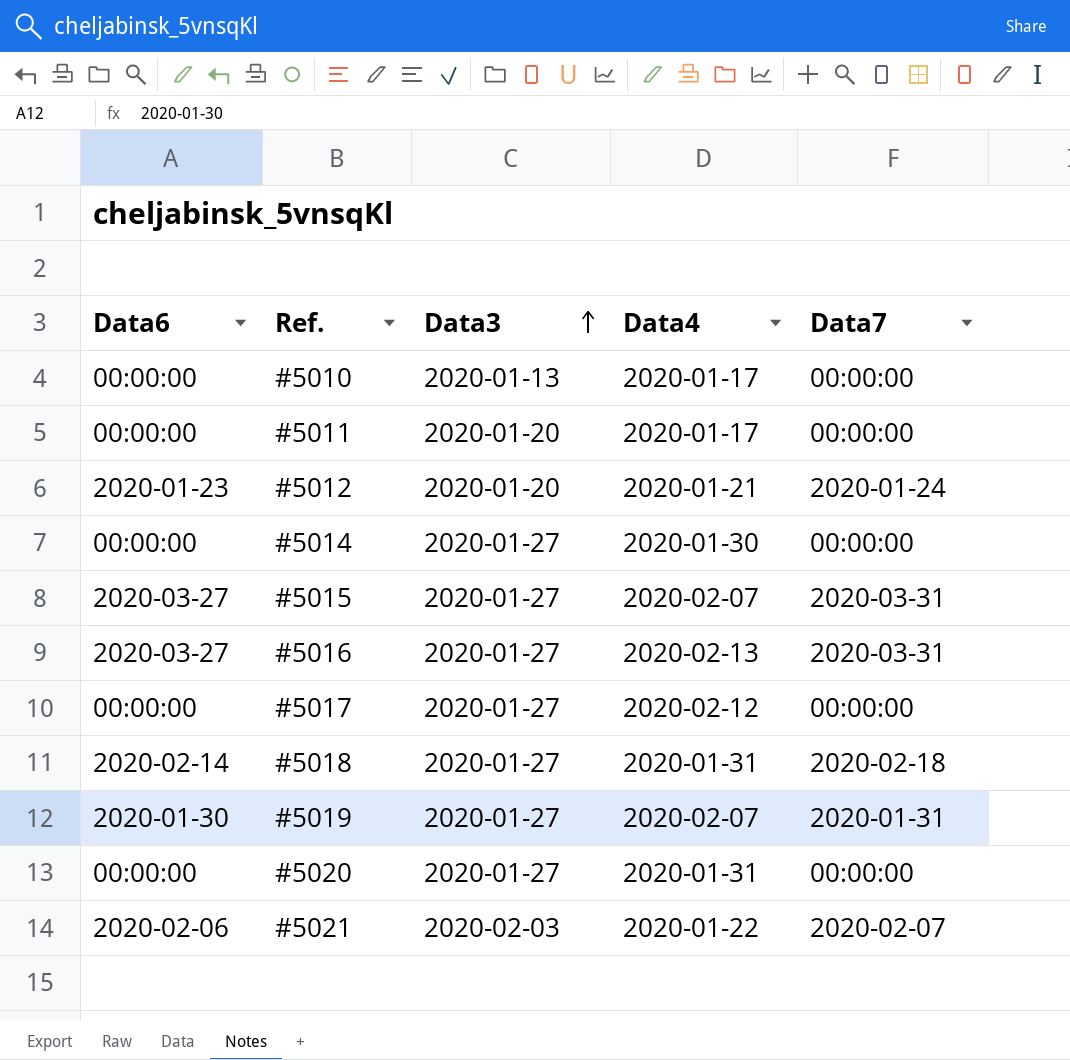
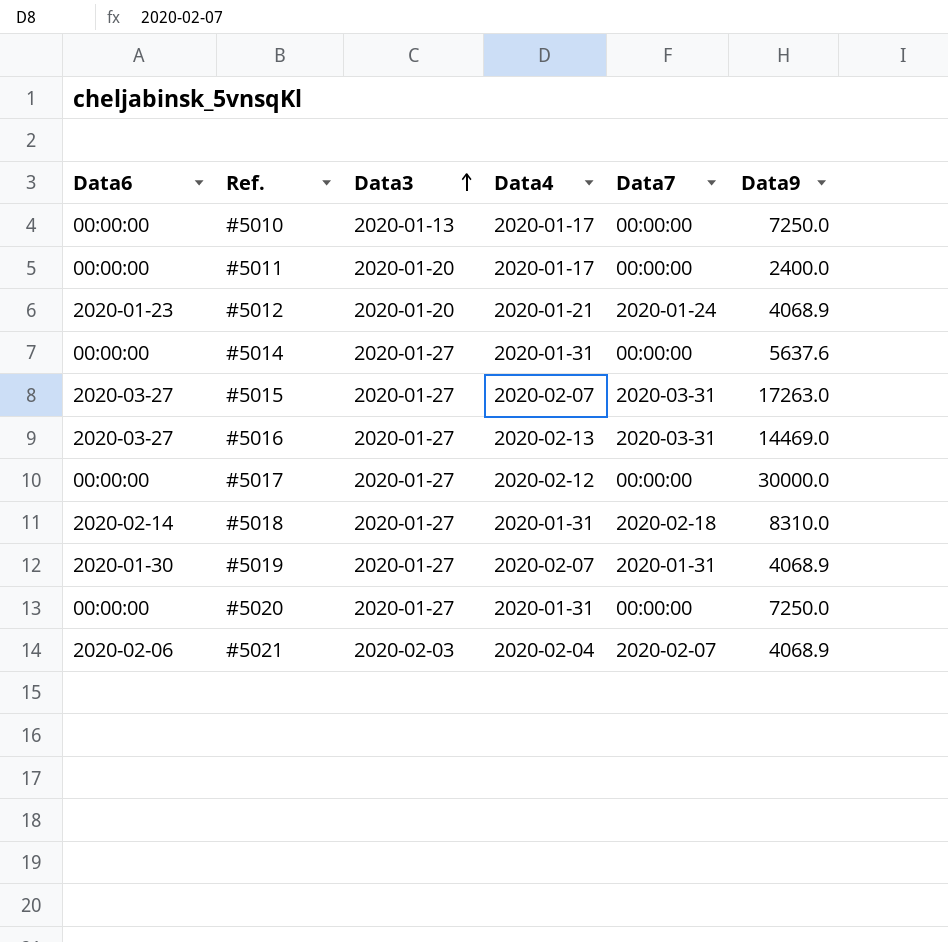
column Data9 | position: none -> 6
#5014 | Data4: 2020-01-30 -> 2020-01-31
#5021 | Data4: 2020-01-22 -> 2020-02-04

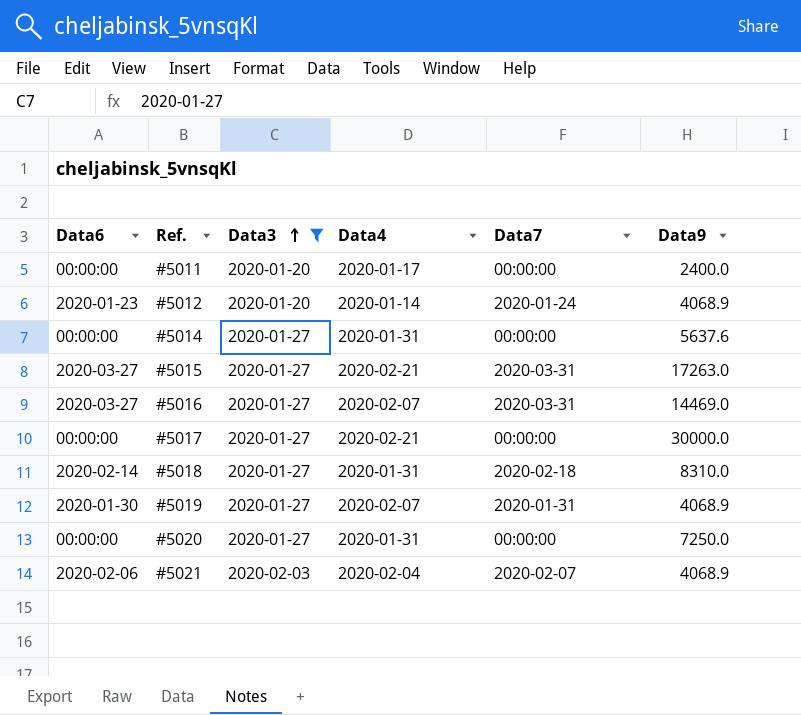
filter: none -> Data3 != 2020-01-13
#5012 | Data4: 2020-01-21 -> 2020-01-14
#5015 | Data4: 2020-02-07 -> 2020-02-21
#5016 | Data4: 2020-02-13 -> 2020-02-07
#5017 | Data4: 2020-02-12 -> 2020-02-21

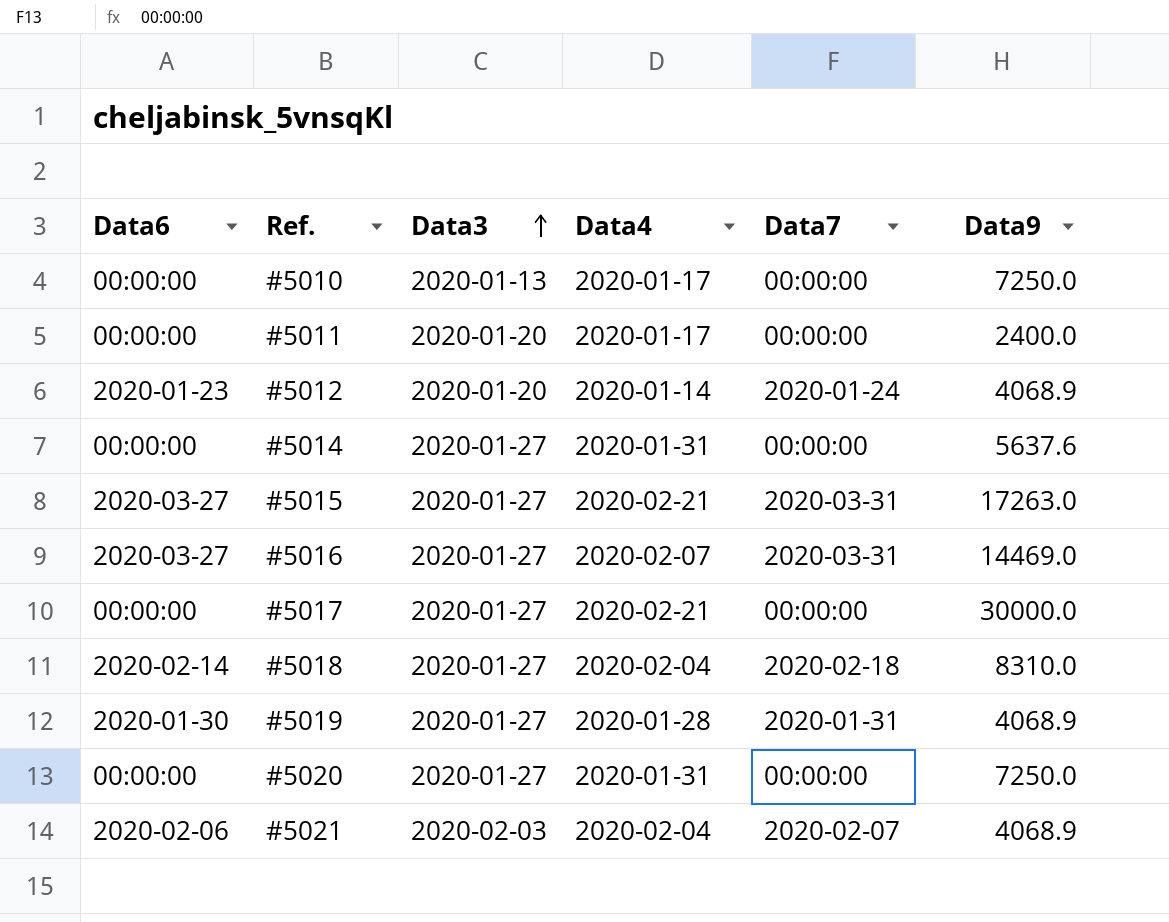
filter: Data3 != 2020-01-13 -> none
#5018 | Data4: 2020-01-31 -> 2020-02-04
#5019 | Data4: 2020-02-07 -> 2020-01-28

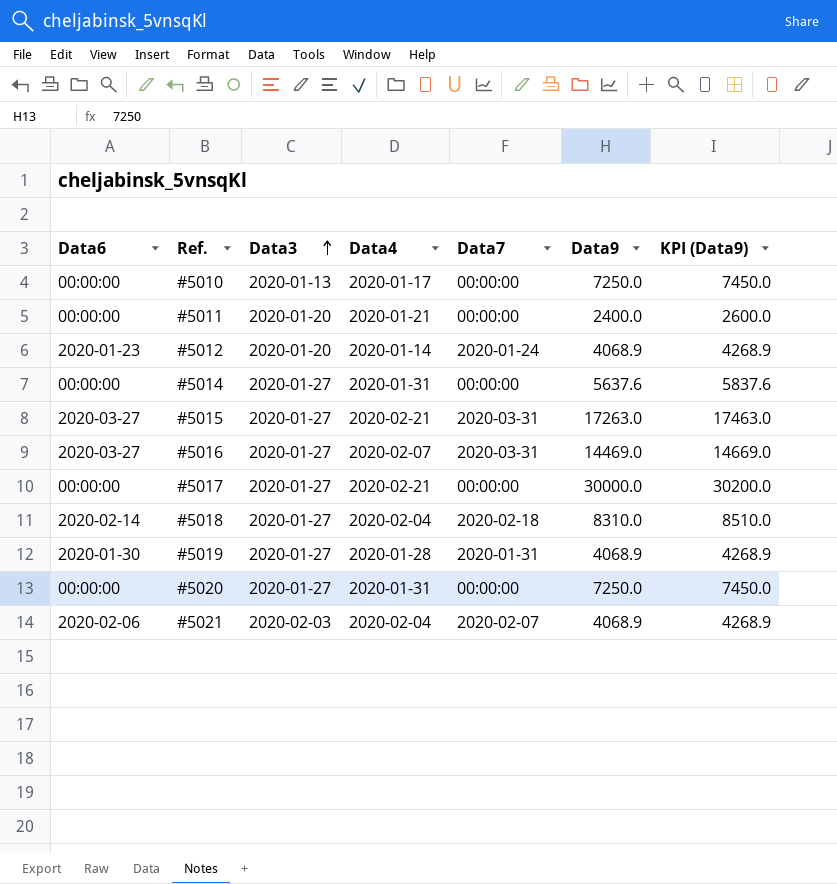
column KPI (Data9) | formula: none -> [Data9] + 200
#5011 | Data4: 2020-01-17 -> 2020-01-21

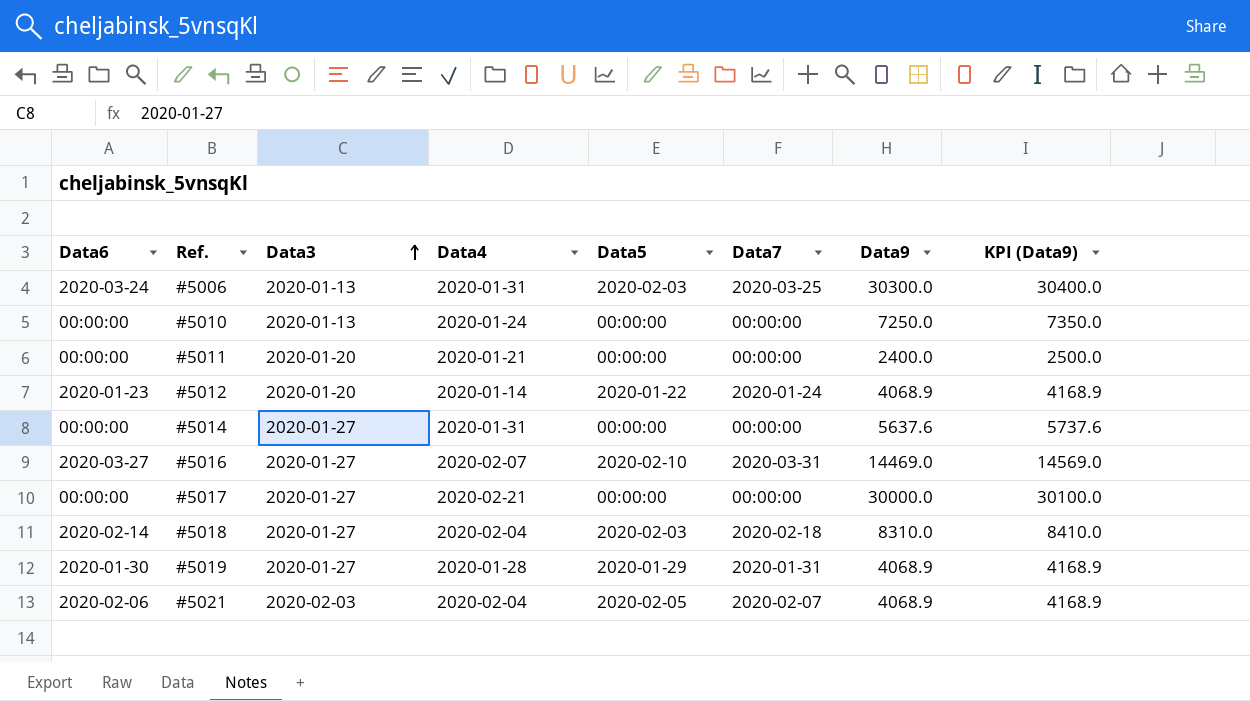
column Data5 | position: none -> 5
column KPI (Data9) | formula: [Data9] + 200 -> [Data9] + 100
row #5015: 2020-03-27 | 2020-01-27 | 2020-02-21 | 2020-03-31 | 17263.0 | 17463.0 -> none
row #5020: 00:00:00 | 2020-01-27 | 2020-01-31 | 00:00:00 | 7250.0 | 7450.0 -> none
row #5006: none -> 2020-03-24 | 2020-01-13 | 2020-01-31 | 2020-02-03 | 2020-03-25 | 30300.0 | 30400.0
#5010 | Data4: 2020-01-17 -> 2020-01-24

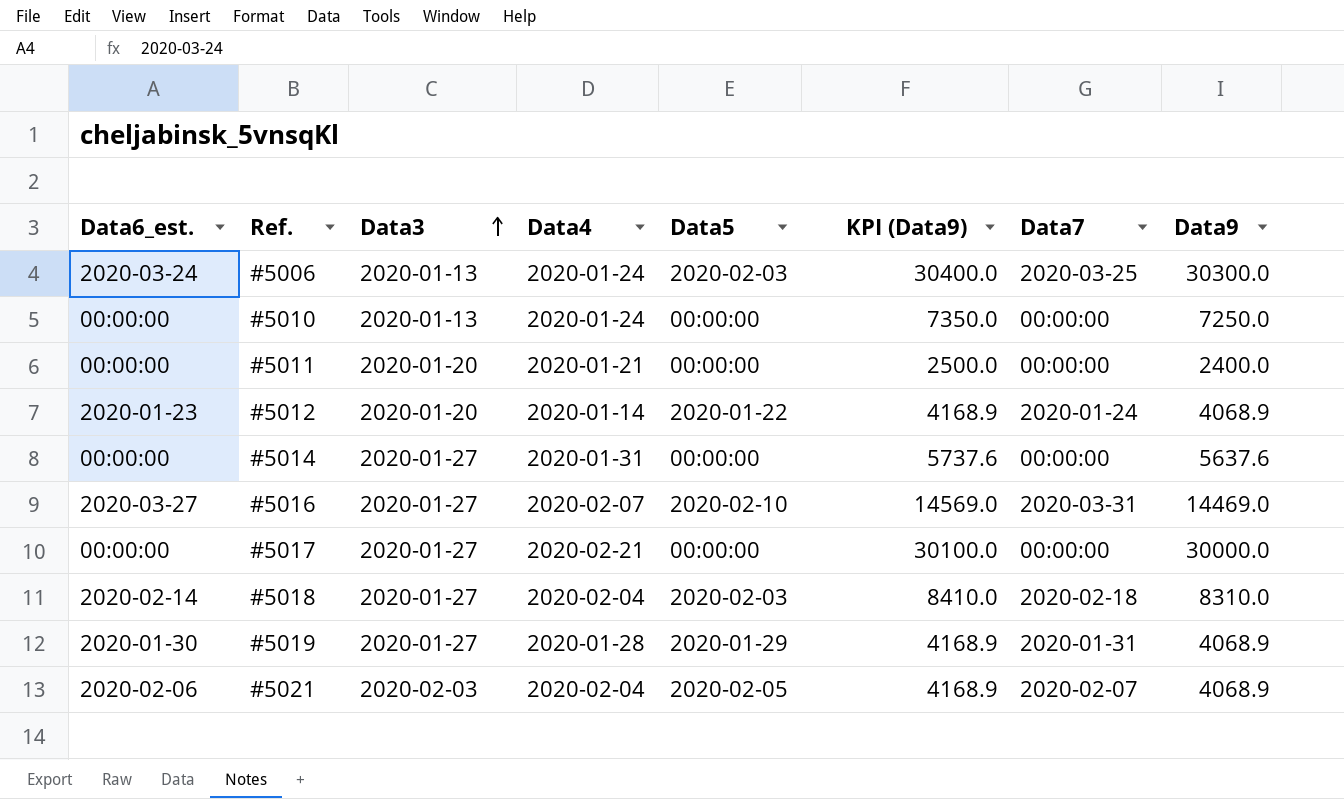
column name: Data6 -> Data6_est.
column KPI (Data9) | position: 8 -> 6
#5006 | Data4: 2020-01-31 -> 2020-01-24

